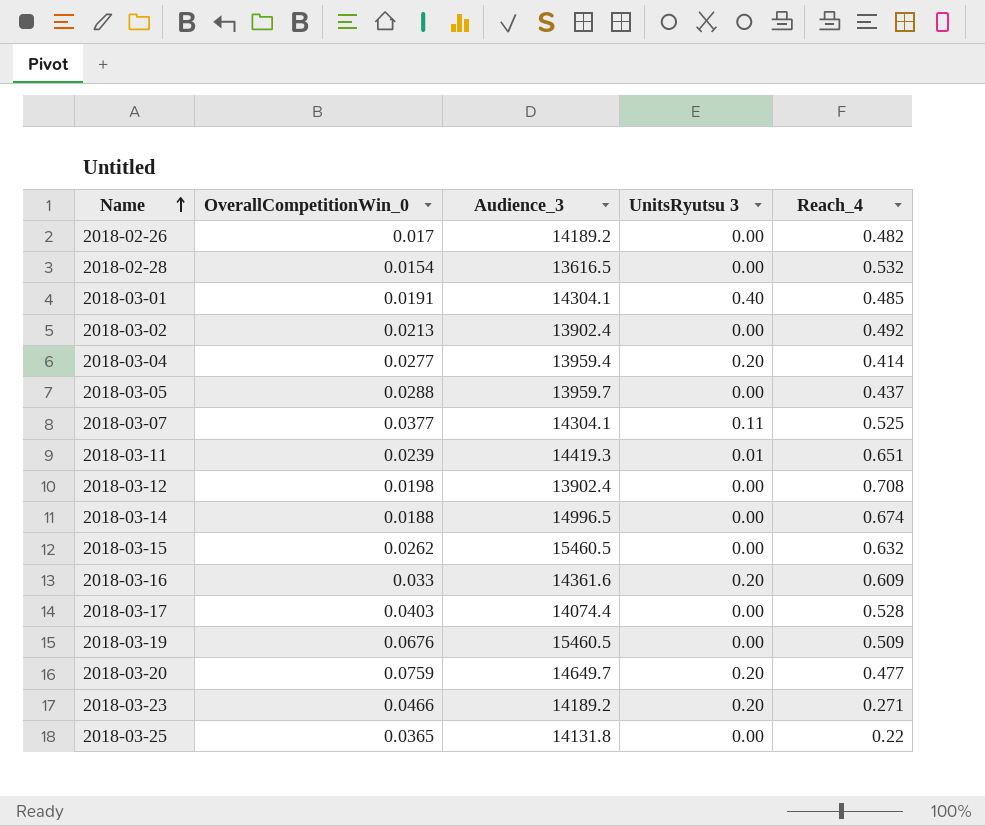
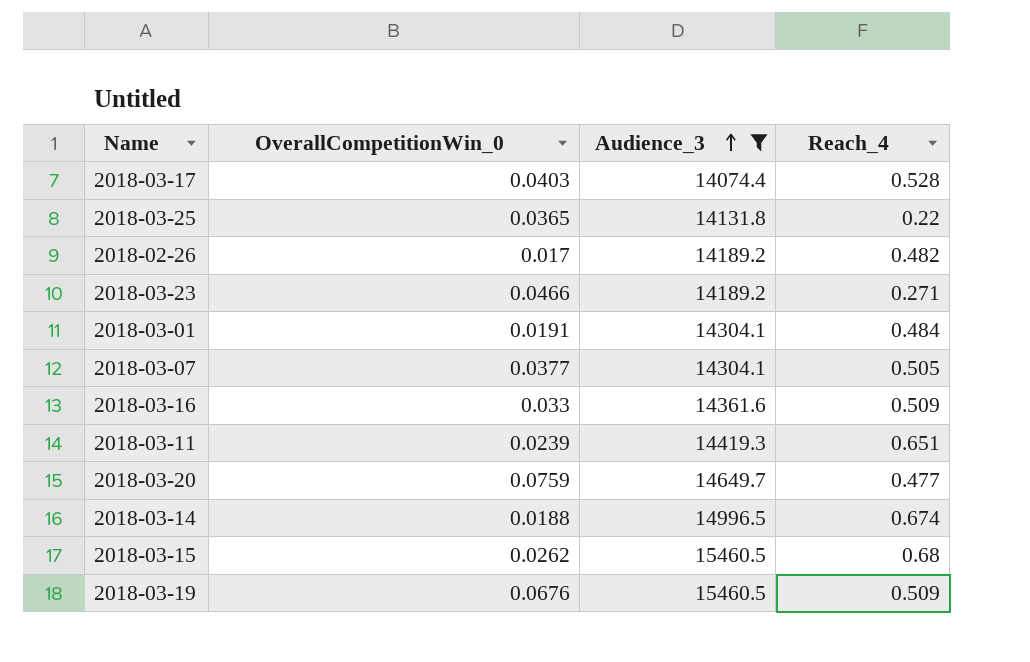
filter: none -> Audience_3 >= 14074.4
row order: Name ascending -> Audience_3 ascending
column UnitsRyutsu 3 | position: 4 -> none
2018-03-01 | Reach_4: 0.485 -> 0.484
2018-03-07 | Reach_4: 0.525 -> 0.505
2018-03-16 | Reach_4: 0.609 -> 0.509
2018-03-15 | Reach_4: 0.632 -> 0.68

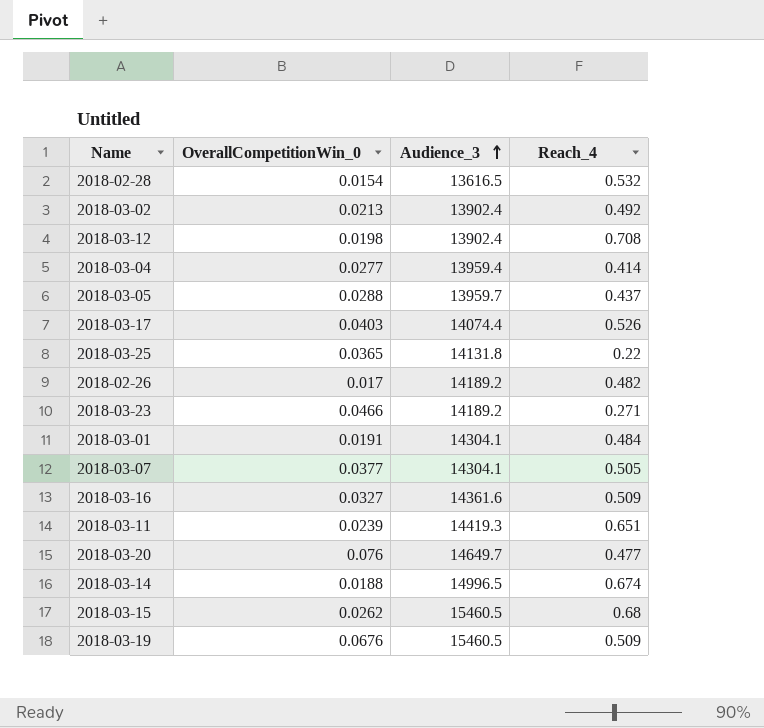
filter: Audience_3 >= 14074.4 -> none
2018-03-17 | Reach_4: 0.528 -> 0.526
2018-03-16 | OverallCompetitionWin_0: 0.033 -> 0.0327
2018-03-20 | OverallCompetitionWin_0: 0.0759 -> 0.076

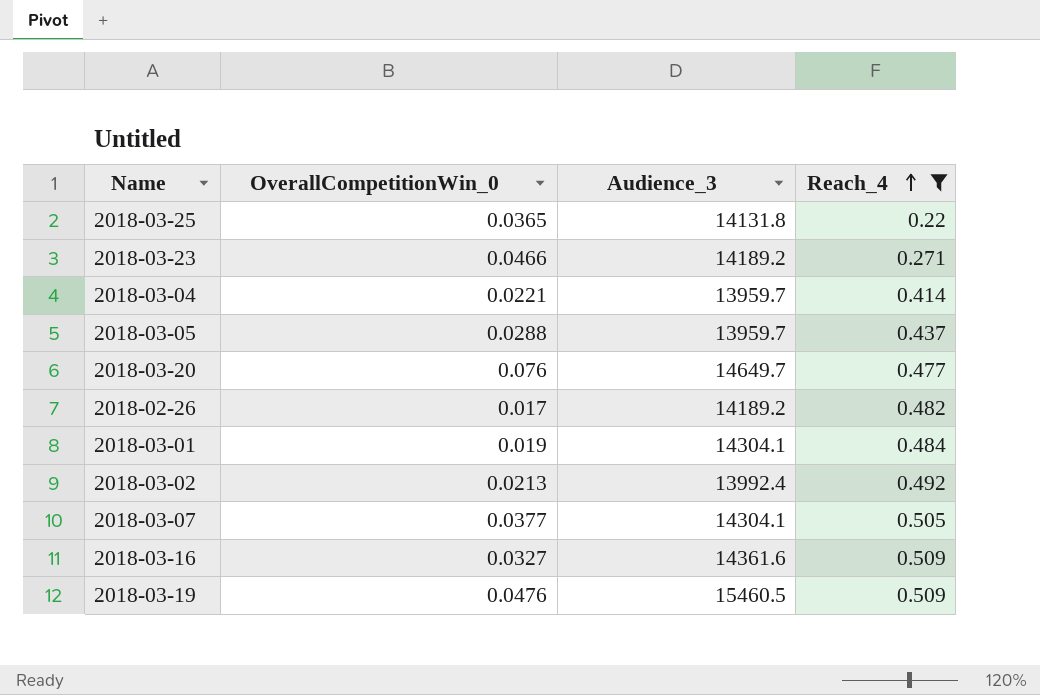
filter: none -> Reach_4 <= 0.509
row order: Audience_3 ascending -> Reach_4 ascending
2018-03-04 | OverallCompetitionWin_0: 0.0277 -> 0.0221
2018-03-04 | Audience_3: 13959.4 -> 13959.7
2018-03-01 | OverallCompetitionWin_0: 0.0191 -> 0.019
2018-03-02 | Audience_3: 13902.4 -> 13992.4
2018-03-19 | OverallCompetitionWin_0: 0.0676 -> 0.0476

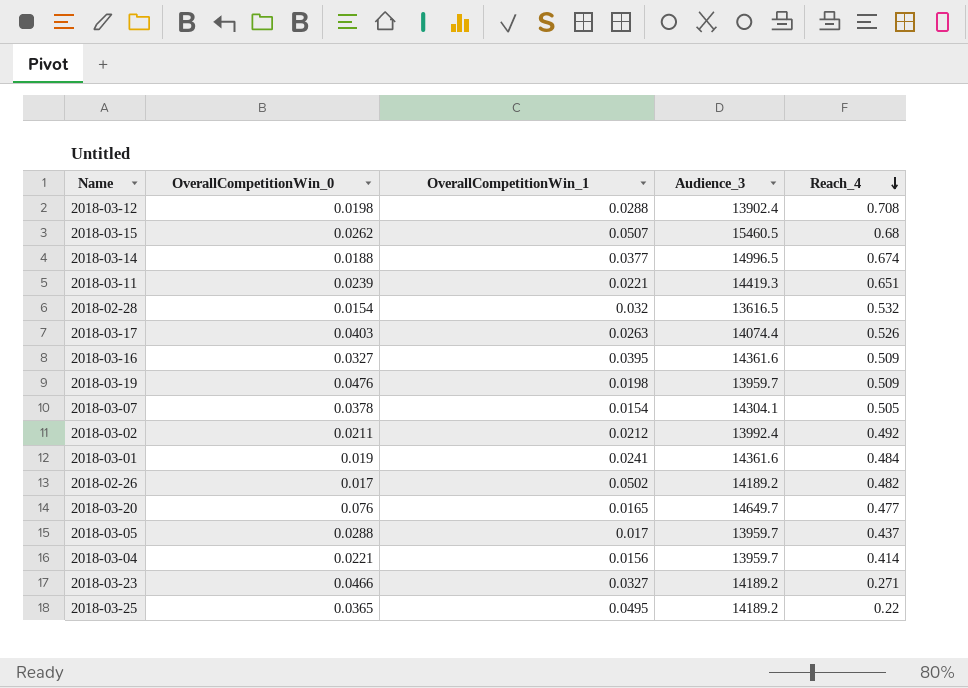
filter: Reach_4 <= 0.509 -> none
row order: Reach_4 ascending -> Reach_4 descending
column OverallCompetitionWin_1 | position: none -> 3
2018-03-19 | Audience_3: 15460.5 -> 13959.7
2018-03-07 | OverallCompetitionWin_0: 0.0377 -> 0.0378
2018-03-02 | OverallCompetitionWin_0: 0.0213 -> 0.0211
2018-03-01 | Audience_3: 14304.1 -> 14361.6
2018-03-25 | Audience_3: 14131.8 -> 14189.2

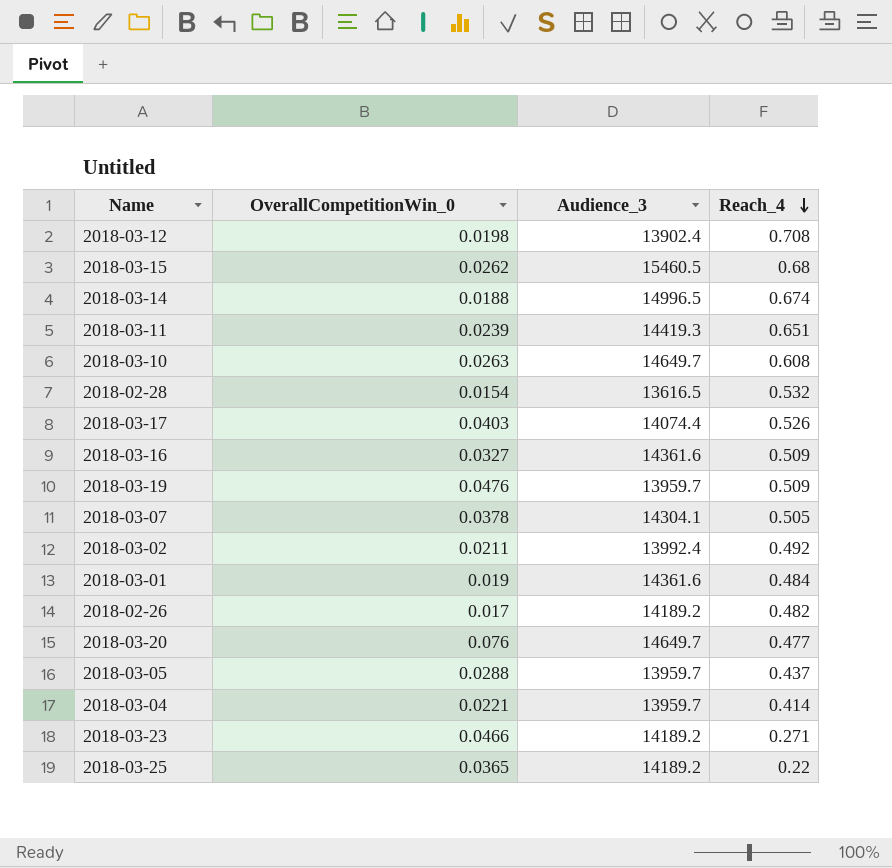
column OverallCompetitionWin_1 | position: 3 -> none
row 2018-03-10: none -> 0.0263 | 14649.7 | 0.608

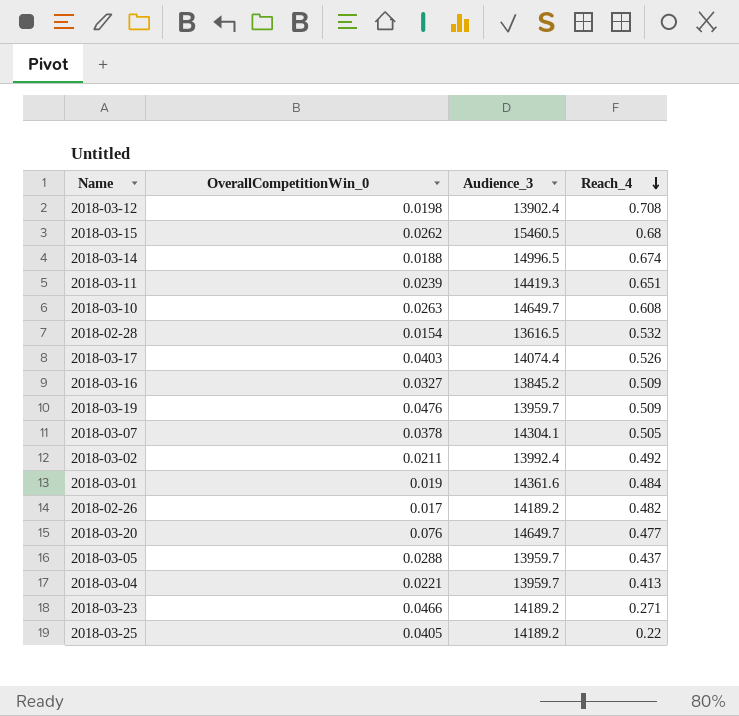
2018-03-16 | Audience_3: 14361.6 -> 13845.2
2018-03-04 | Reach_4: 0.414 -> 0.413
2018-03-25 | OverallCompetitionWin_0: 0.0365 -> 0.0405

